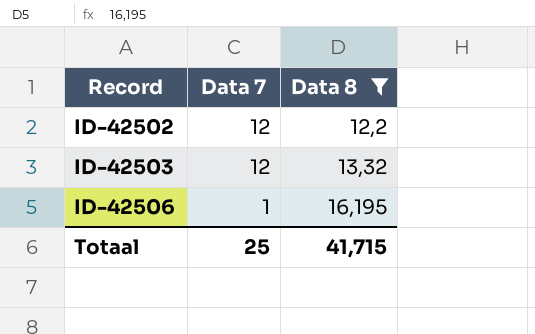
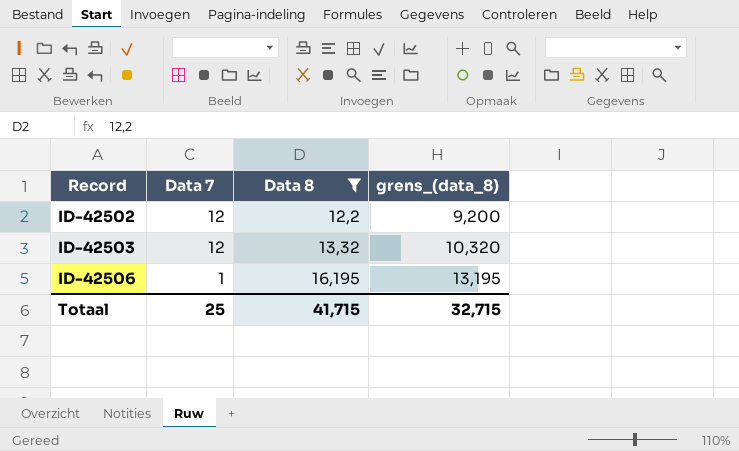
column grens_(data_8) | formula: none -> [Data 8] - 3

